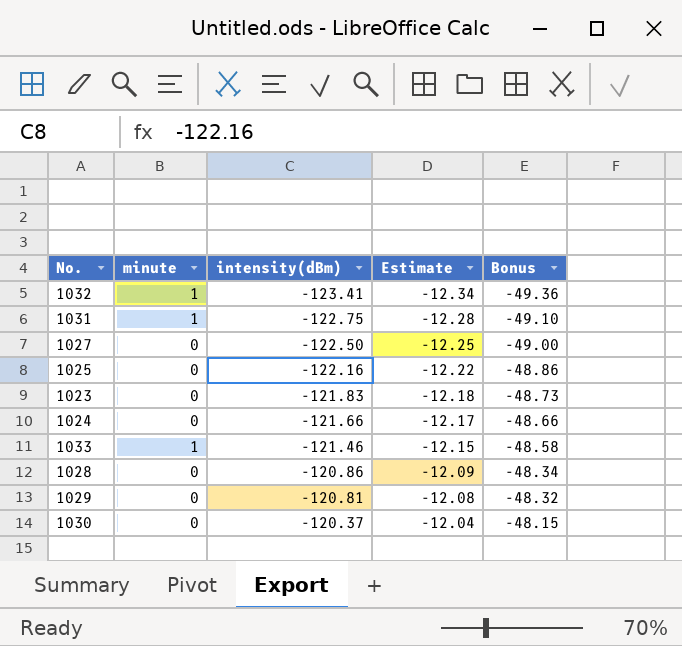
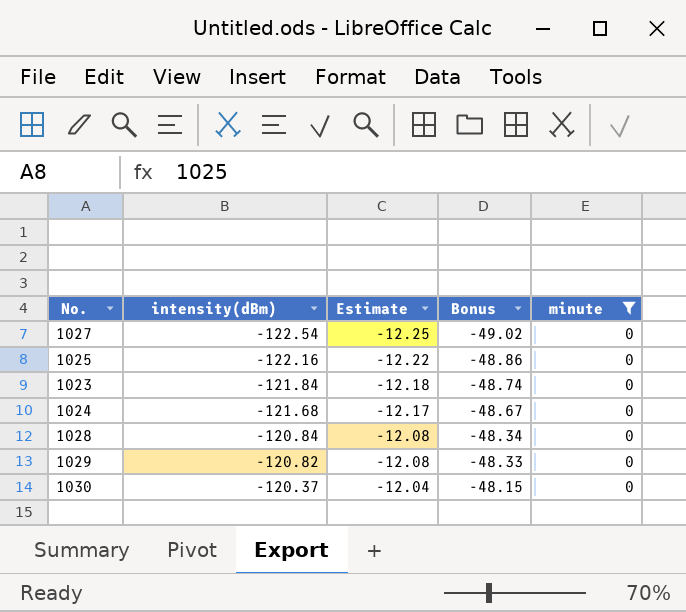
filter: none -> minute = 0
column minute | position: 2 -> 5
1027 | intensity(dBm): -122.50 -> -122.54
1027 | Bonus: -49.00 -> -49.02
1023 | intensity(dBm): -121.83 -> -121.84
1023 | Bonus: -48.73 -> -48.74
1024 | intensity(dBm): -121.66 -> -121.68
1024 | Bonus: -48.66 -> -48.67
1028 | intensity(dBm): -120.86 -> -120.84
1028 | Estimate: -12.09 -> -12.08
1029 | intensity(dBm): -120.81 -> -120.82
1029 | Bonus: -48.32 -> -48.33

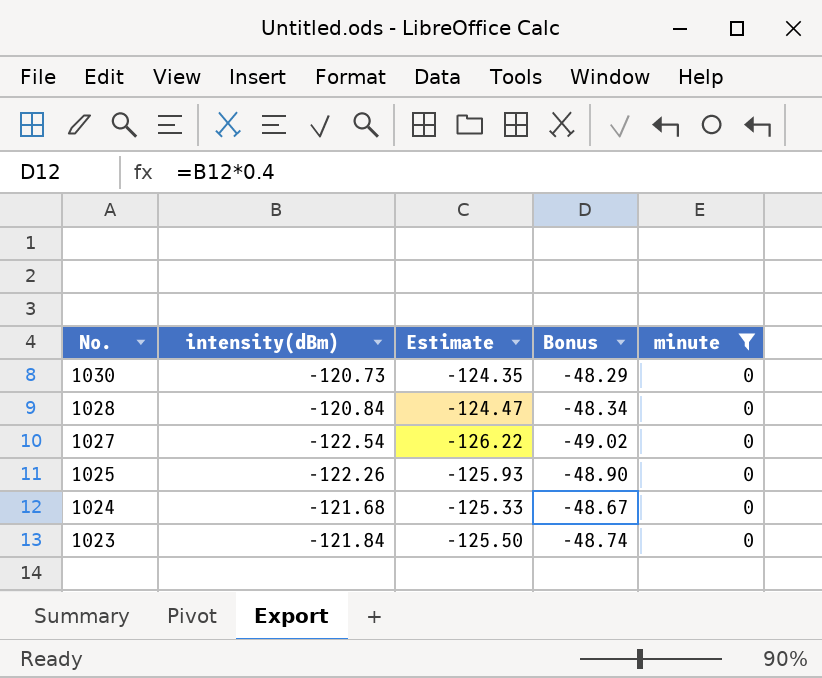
row order: intensity(dBm) ascending -> No. descending
column Estimate | formula: [intensity(dBm)] * 0.1 -> [intensity(dBm)] * 1.03
row 1029: -120.82 | -12.08 | -48.33 | 0 -> none
1030 | intensity(dBm): -120.37 -> -120.73
1030 | Bonus: -48.15 -> -48.29
1025 | intensity(dBm): -122.16 -> -122.26
1025 | Bonus: -48.86 -> -48.90

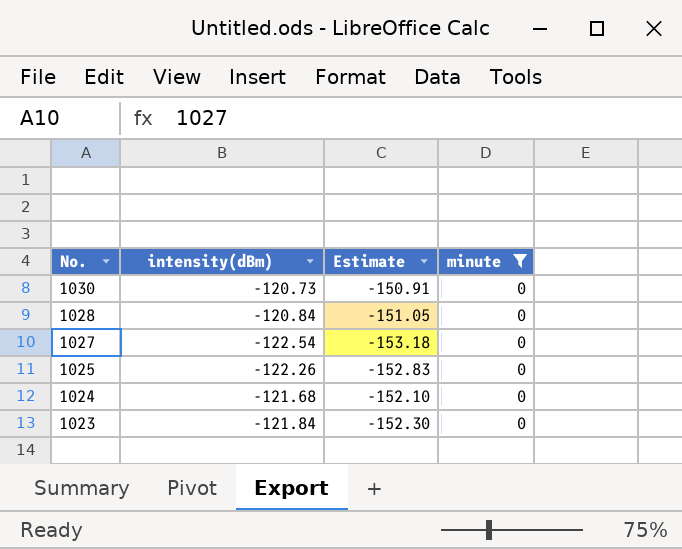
column Bonus | formula: [intensity(dBm)] * 0.4 -> none
column Estimate | formula: [intensity(dBm)] * 1.03 -> [intensity(dBm)] * 1.25

